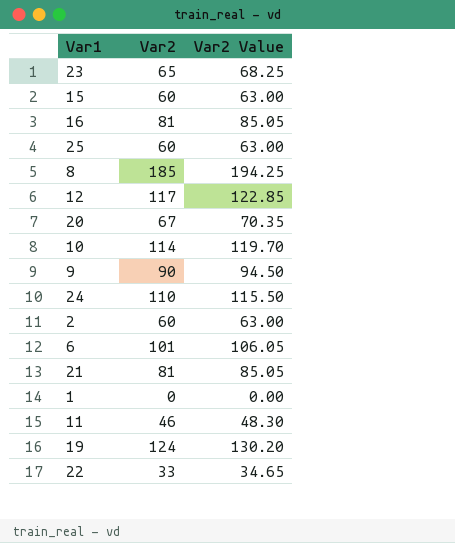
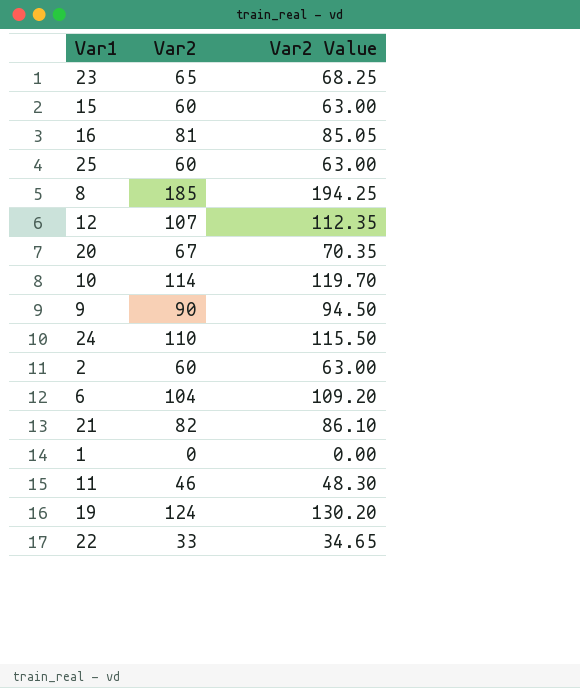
12 | Var2: 117 -> 107
12 | Var2 Value: 122.85 -> 112.35
6 | Var2: 101 -> 104
6 | Var2 Value: 106.05 -> 109.20
21 | Var2: 81 -> 82
21 | Var2 Value: 85.05 -> 86.10

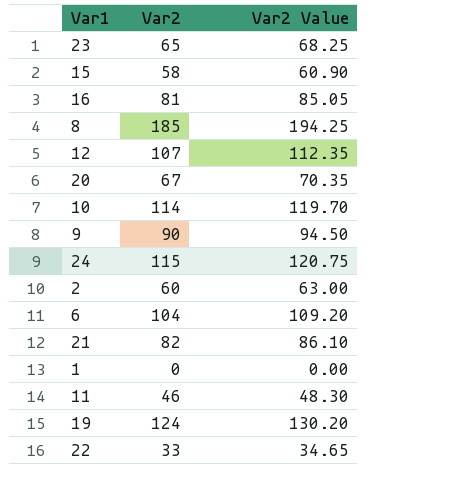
row 25: 60 | 63.00 -> none
15 | Var2: 60 -> 58
15 | Var2 Value: 63.00 -> 60.90
24 | Var2: 110 -> 115
24 | Var2 Value: 115.50 -> 120.75

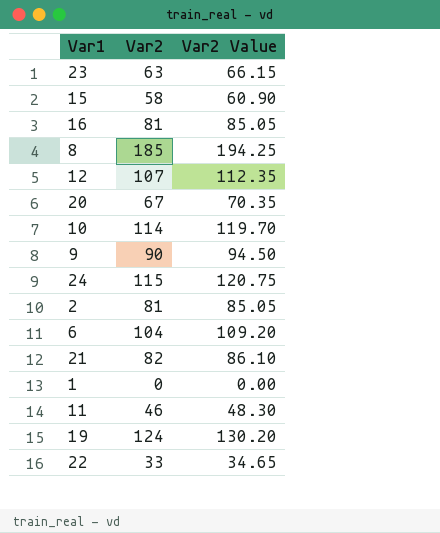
23 | Var2: 65 -> 63
23 | Var2 Value: 68.25 -> 66.15
2 | Var2: 60 -> 81
2 | Var2 Value: 63.00 -> 85.05

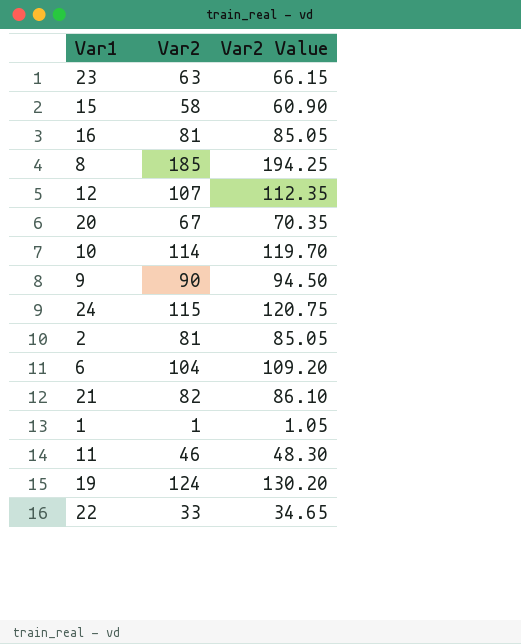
1 | Var2: 0 -> 1
1 | Var2 Value: 0.00 -> 1.05

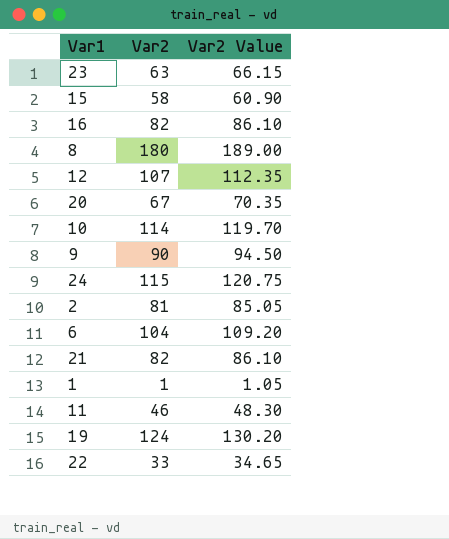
16 | Var2: 81 -> 82
16 | Var2 Value: 85.05 -> 86.10
8 | Var2: 185 -> 180
8 | Var2 Value: 194.25 -> 189.00

